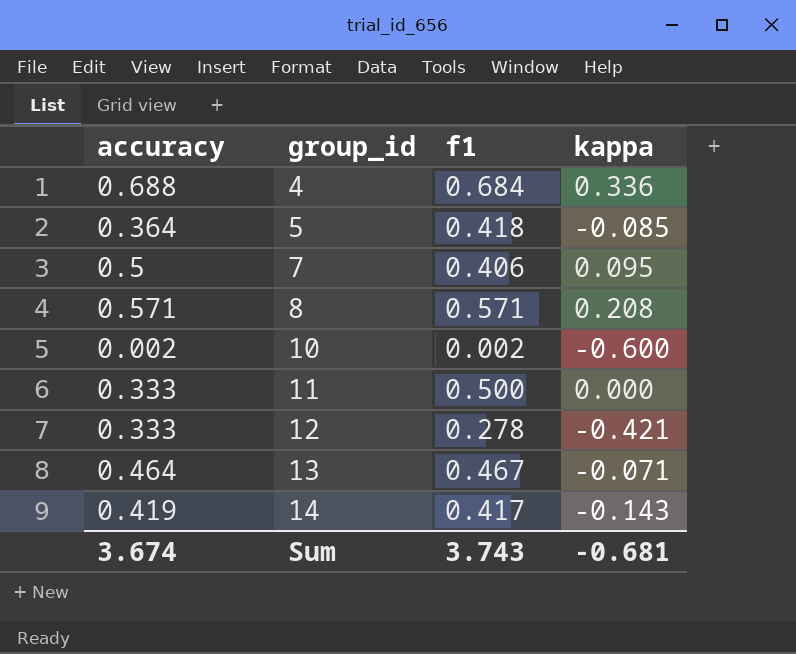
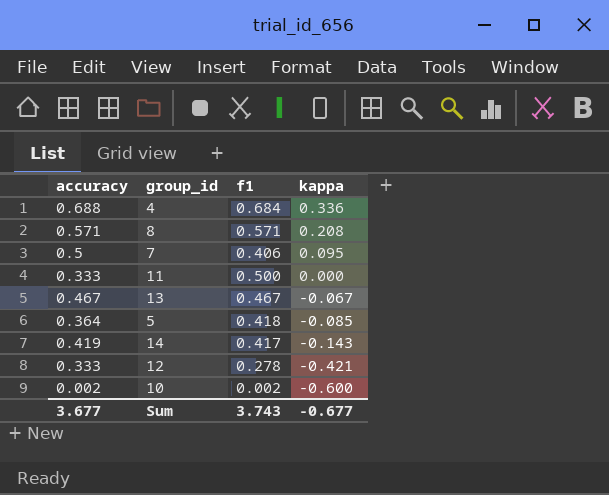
row order: group_id ascending -> kappa descending
13 | accuracy: 0.464 -> 0.467
13 | kappa: -0.071 -> -0.067
Sum | accuracy: 3.674 -> 3.677
Sum | kappa: -0.681 -> -0.677

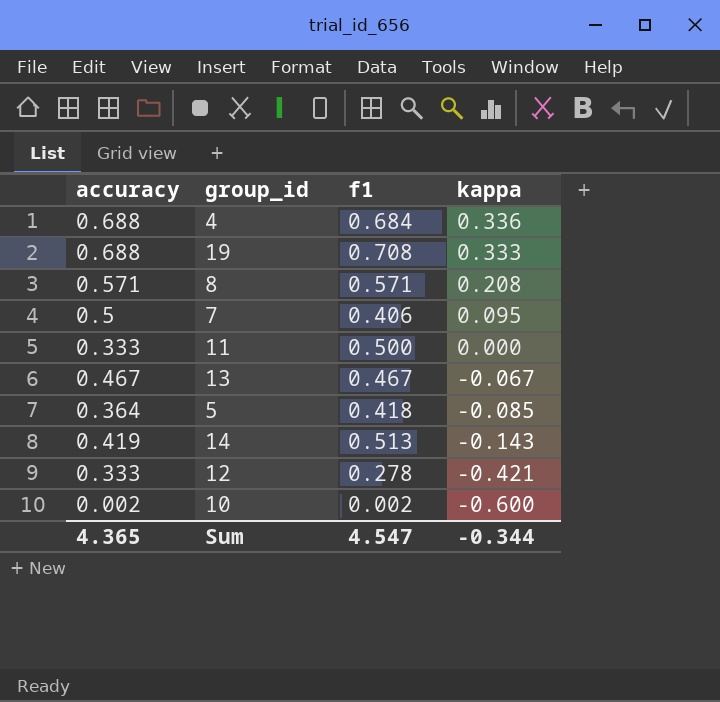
row 19: none -> 0.688 | 0.708 | 0.333
14 | f1: 0.417 -> 0.513
Sum | accuracy: 3.677 -> 4.365
Sum | f1: 3.743 -> 4.547
Sum | kappa: -0.677 -> -0.344

